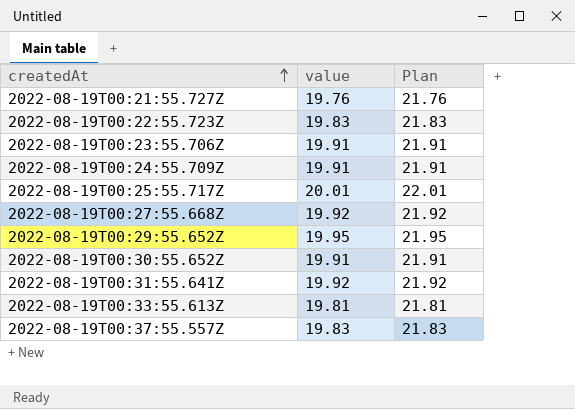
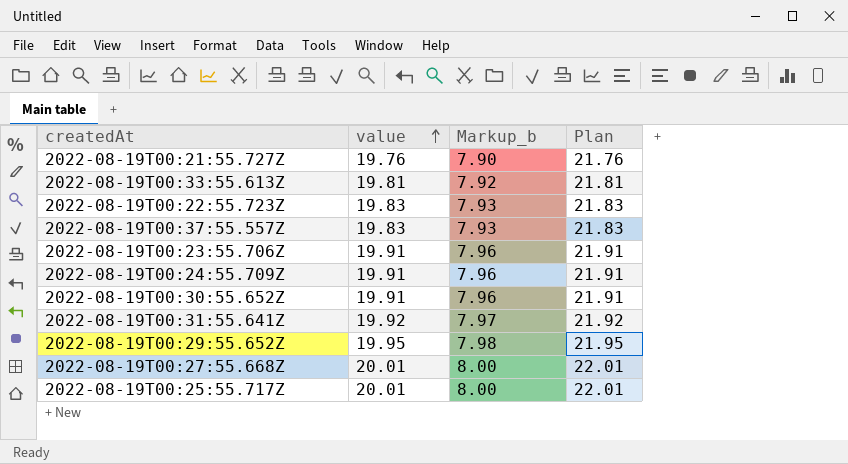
row order: createdAt ascending -> value ascending
column Markup_b | formula: none -> [value] * 0.4
2022-08-19T00:27:55.668Z | value: 19.92 -> 20.01
2022-08-19T00:27:55.668Z | Plan: 21.92 -> 22.01

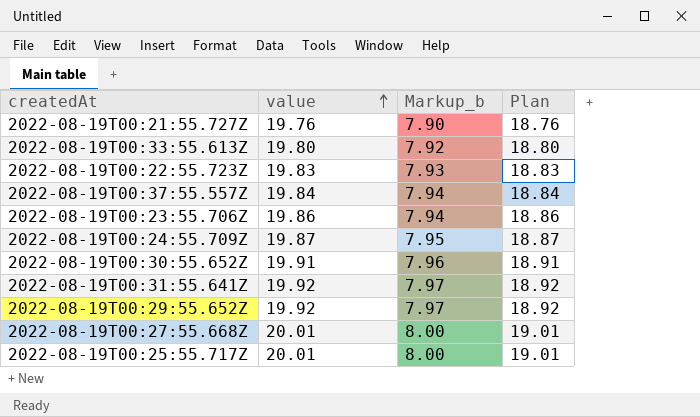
column Plan | formula: [value] + 2 -> [value] - 1
2022-08-19T00:33:55.613Z | value: 19.81 -> 19.80
2022-08-19T00:37:55.557Z | value: 19.83 -> 19.84
2022-08-19T00:37:55.557Z | Markup_b: 7.93 -> 7.94
2022-08-19T00:23:55.706Z | value: 19.91 -> 19.86
2022-08-19T00:23:55.706Z | Markup_b: 7.96 -> 7.94
2022-08-19T00:24:55.709Z | value: 19.91 -> 19.87
2022-08-19T00:24:55.709Z | Markup_b: 7.96 -> 7.95
2022-08-19T00:29:55.652Z | value: 19.95 -> 19.92
2022-08-19T00:29:55.652Z | Markup_b: 7.98 -> 7.97

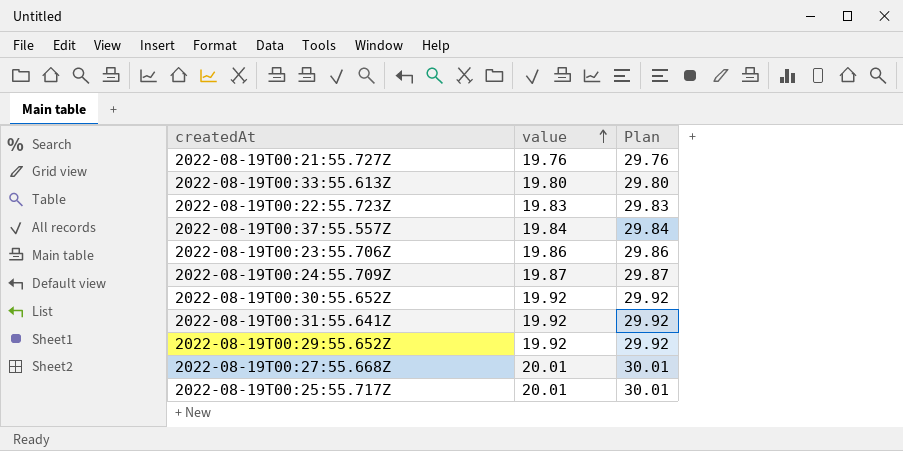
column Markup_b | formula: [value] * 0.4 -> none
column Plan | formula: [value] - 1 -> [value] + 10
2022-08-19T00:30:55.652Z | value: 19.91 -> 19.92

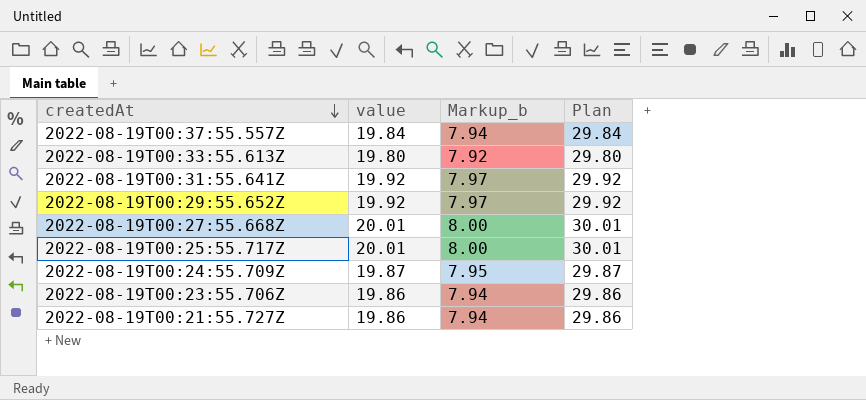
row order: value ascending -> createdAt descending
column Markup_b | formula: none -> [value] * 0.4
row 2022-08-19T00:22:55.723Z: 19.83 | 29.83 -> none
row 2022-08-19T00:30:55.652Z: 19.92 | 29.92 -> none
2022-08-19T00:21:55.727Z | value: 19.76 -> 19.86
2022-08-19T00:21:55.727Z | Plan: 29.76 -> 29.86

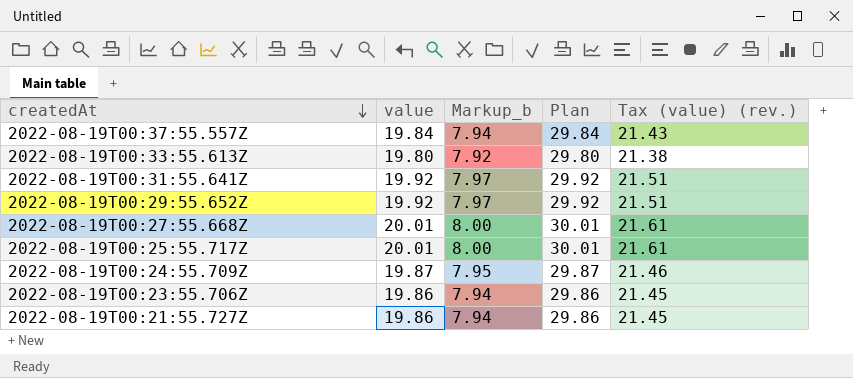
column Tax (value) (rev.) | formula: none -> [value] * 1.08

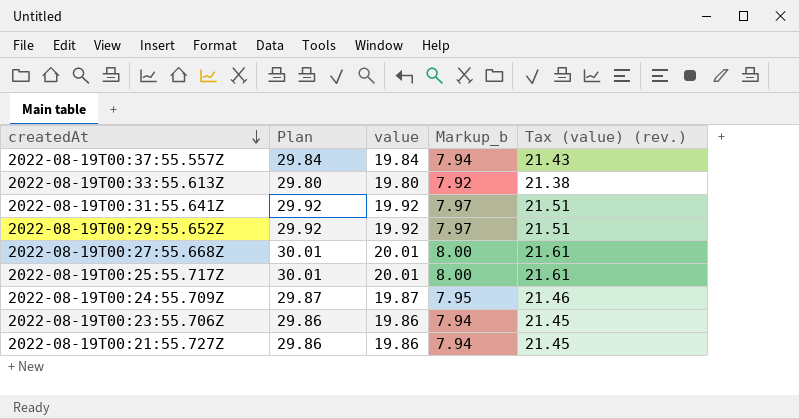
column Plan | position: 4 -> 2

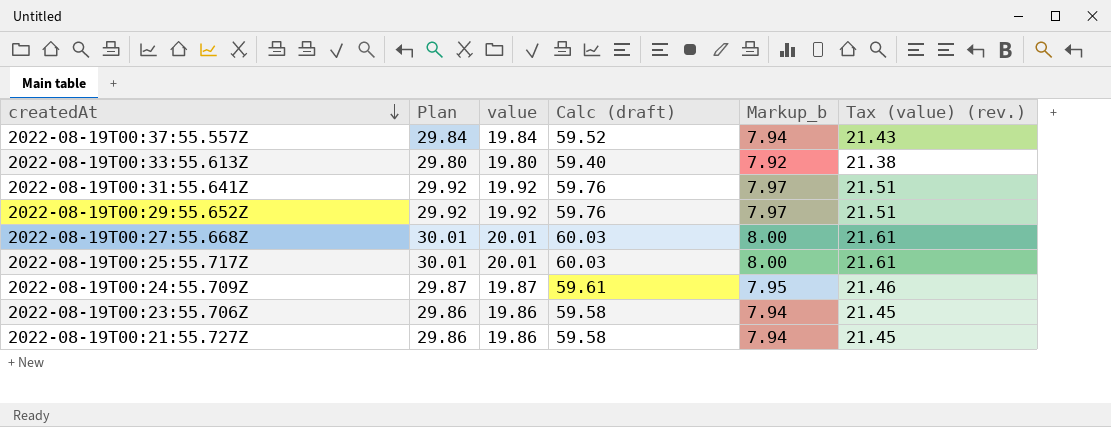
column Calc (draft) | formula: none -> [value] * 3

